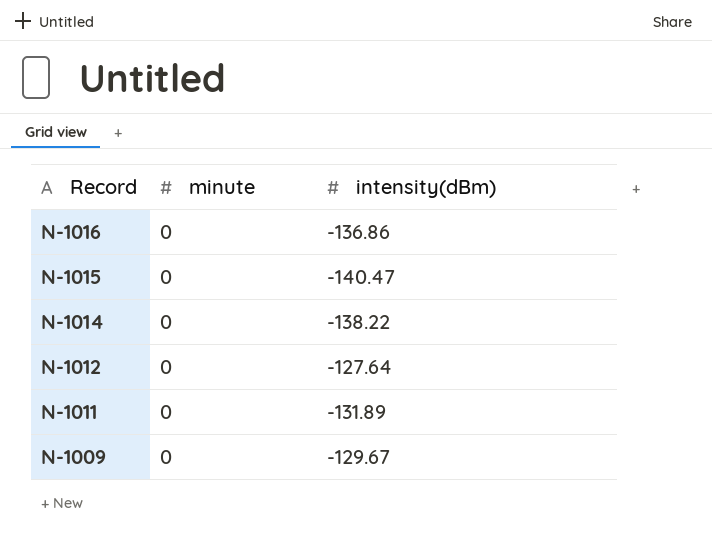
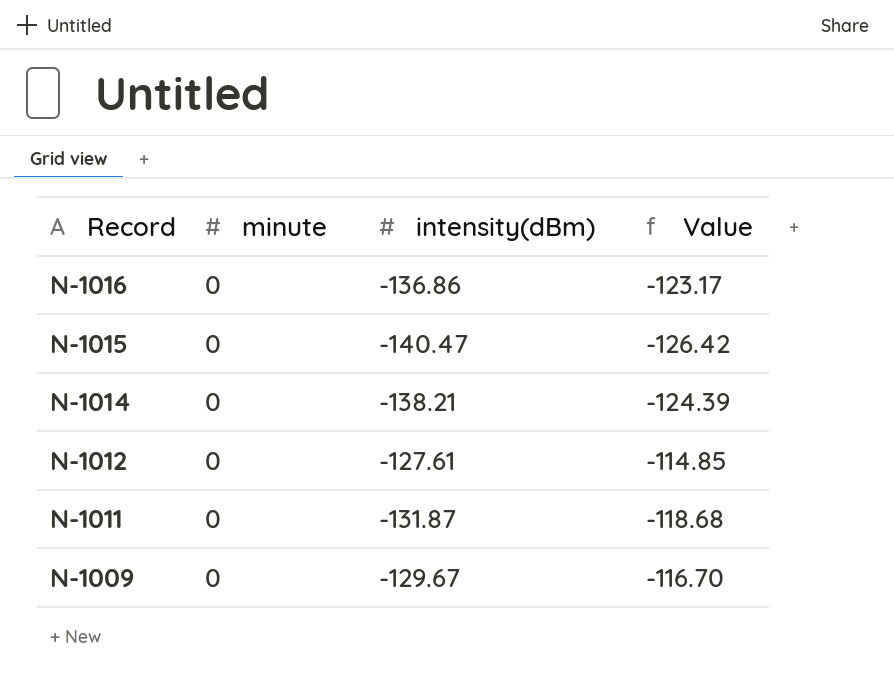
column Value | formula: none -> [intensity(dBm)] * 0.9
N-1014 | intensity(dBm): -138.22 -> -138.21
N-1012 | intensity(dBm): -127.64 -> -127.61
N-1011 | intensity(dBm): -131.89 -> -131.87

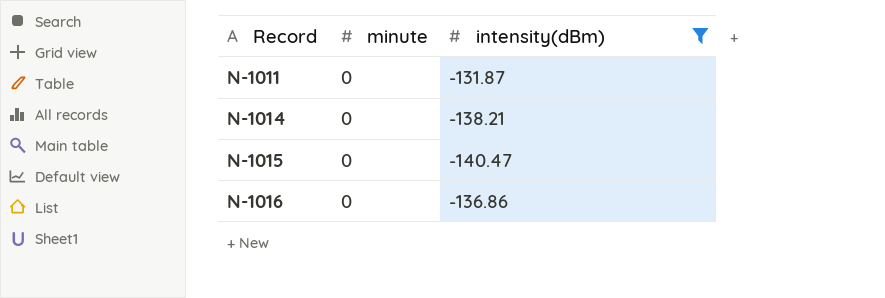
filter: none -> intensity(dBm) <= -131.87
row order: Record descending -> Record ascending
column Value | formula: [intensity(dBm)] * 0.9 -> none

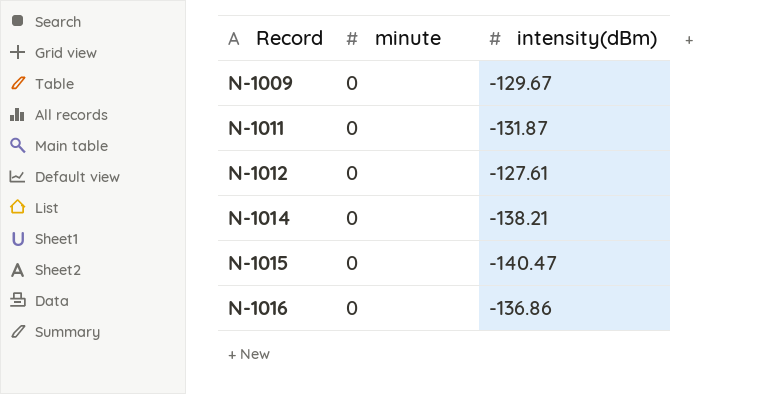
filter: intensity(dBm) <= -131.87 -> none

